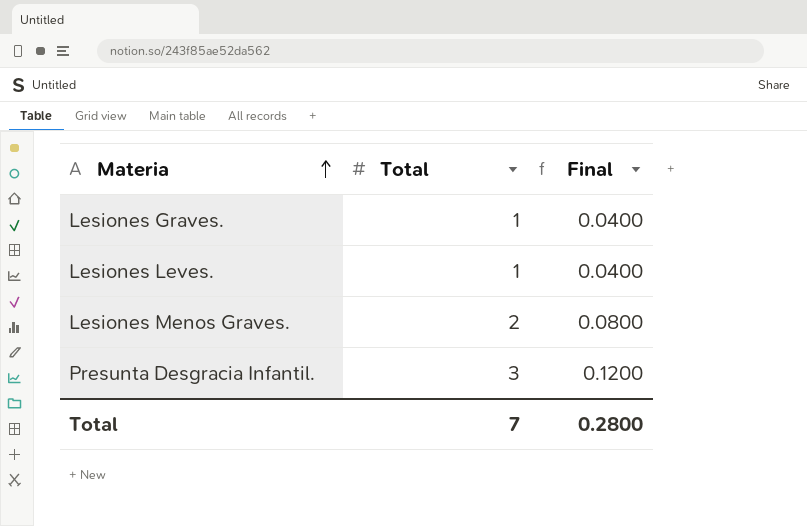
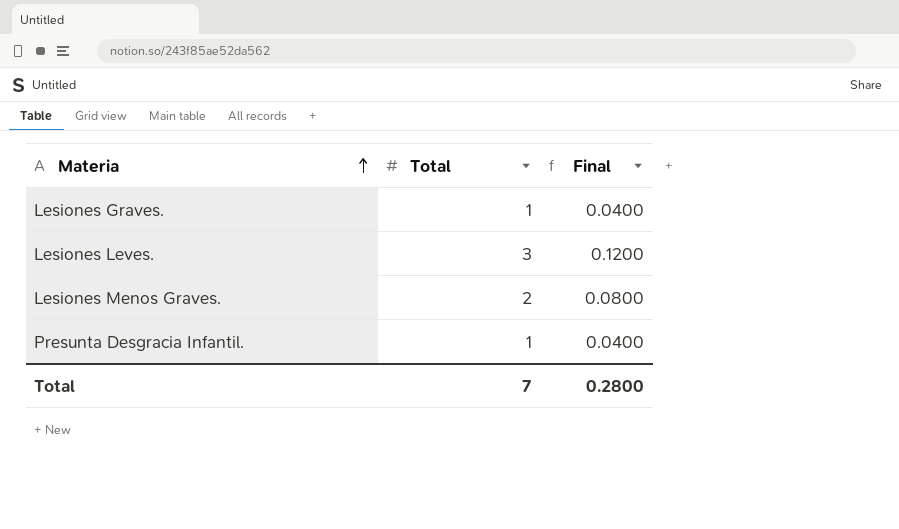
Lesiones Leves. | Total: 1 -> 3
Lesiones Leves. | Final: 0.0400 -> 0.1200
Presunta Desgracia Infantil. | Total: 3 -> 1
Presunta Desgracia Infantil. | Final: 0.1200 -> 0.0400

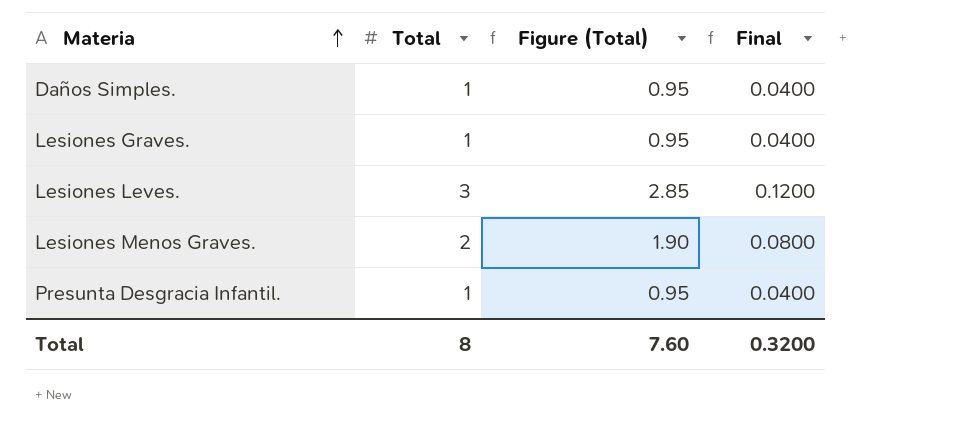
column Figure (Total) | formula: none -> [Total] * 0.95
row Daños Simples.: none -> 1 | 0.95 | 0.0400
Total | Total: 7 -> 8
Total | Final: 0.2800 -> 0.3200

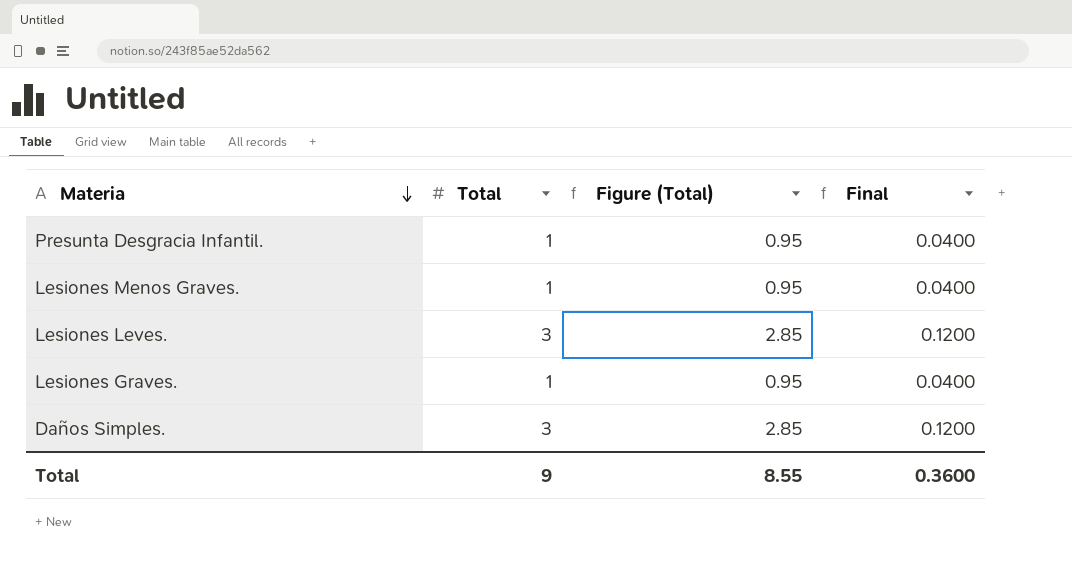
row order: Materia ascending -> Materia descending
Lesiones Menos Graves. | Total: 2 -> 1
Lesiones Menos Graves. | Figure (Total): 1.90 -> 0.95
Lesiones Menos Graves. | Final: 0.0800 -> 0.0400
Daños Simples. | Total: 1 -> 3
Daños Simples. | Figure (Total): 0.95 -> 2.85
Daños Simples. | Final: 0.0400 -> 0.1200
Total | Total: 8 -> 9
Total | Figure (Total): 7.60 -> 8.55
Total | Final: 0.3200 -> 0.3600

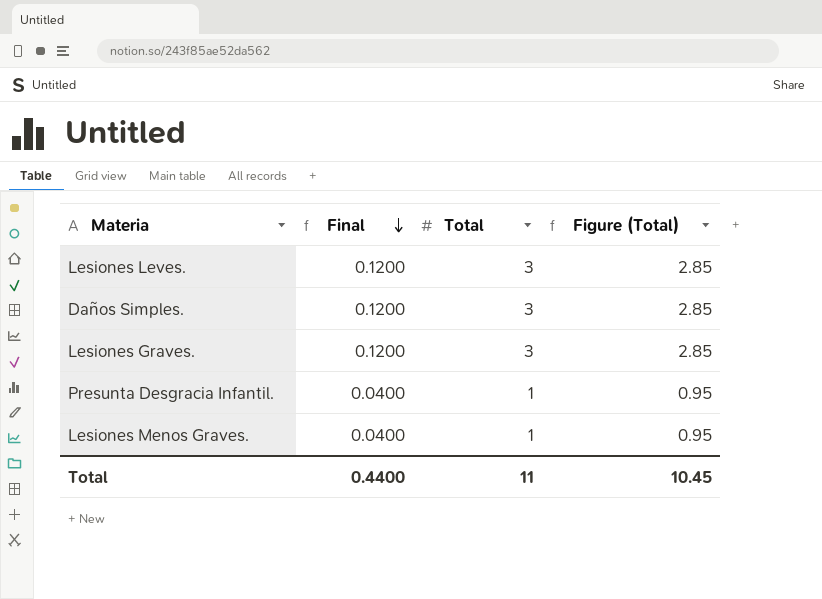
row order: Materia descending -> Final descending
column Final | position: 4 -> 2
Lesiones Graves. | Final: 0.0400 -> 0.1200
Lesiones Graves. | Total: 1 -> 3
Lesiones Graves. | Figure (Total): 0.95 -> 2.85
Total | Final: 0.3600 -> 0.4400
Total | Total: 9 -> 11
Total | Figure (Total): 8.55 -> 10.45

